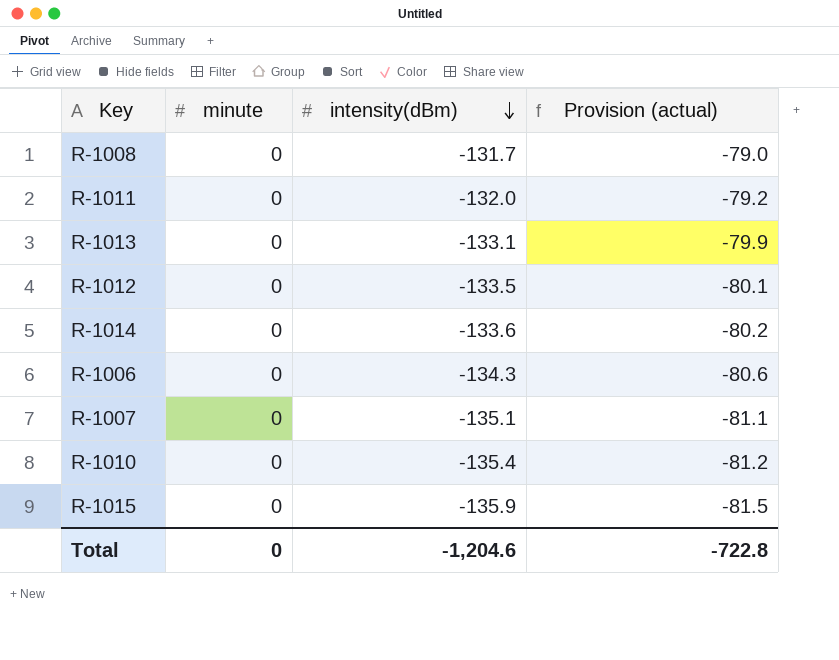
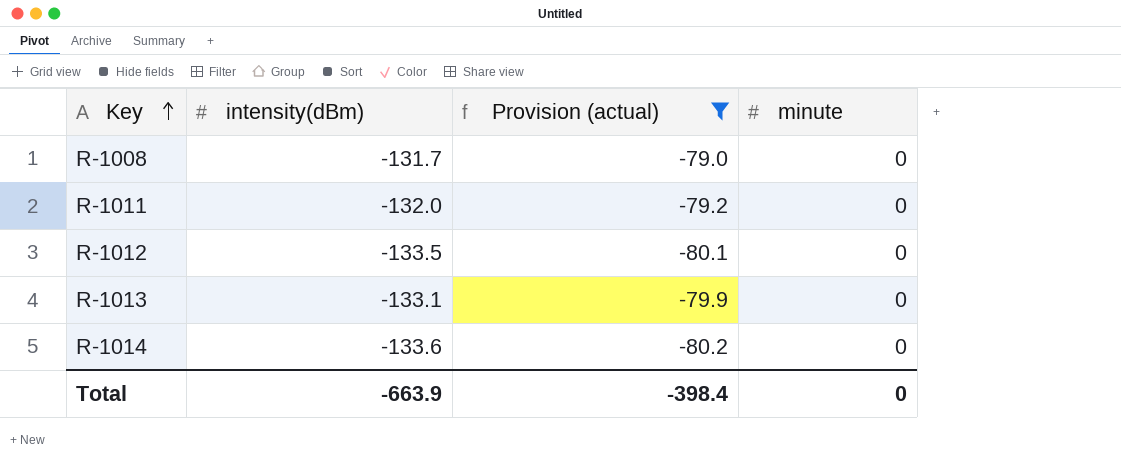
filter: none -> Provision (actual) >= -80.2
row order: intensity(dBm) descending -> Key ascending
column minute | position: 2 -> 4
Total | intensity(dBm): -1,204.6 -> -663.9
Total | Provision (actual): -722.8 -> -398.4

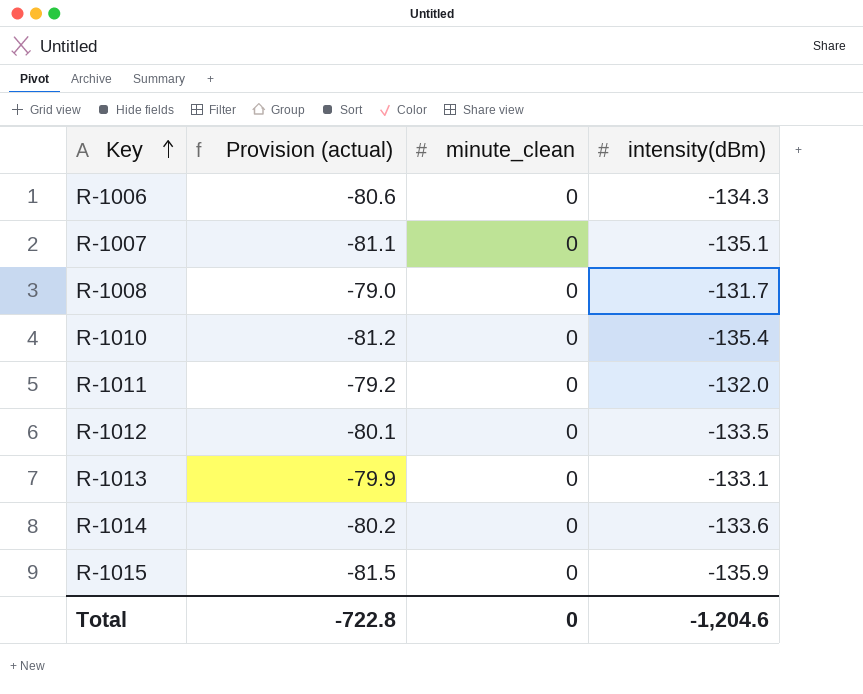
filter: Provision (actual) >= -80.2 -> none
column name: minute -> minute_clean
column intensity(dBm) | position: 2 -> 4
Total | Provision (actual): -398.4 -> -722.8
Total | intensity(dBm): -663.9 -> -1,204.6

